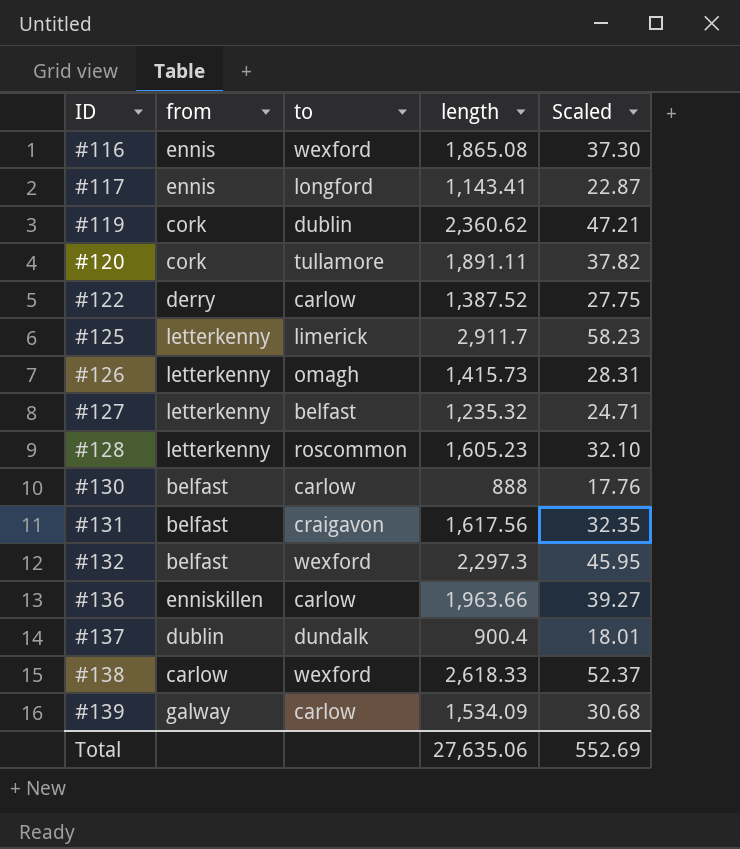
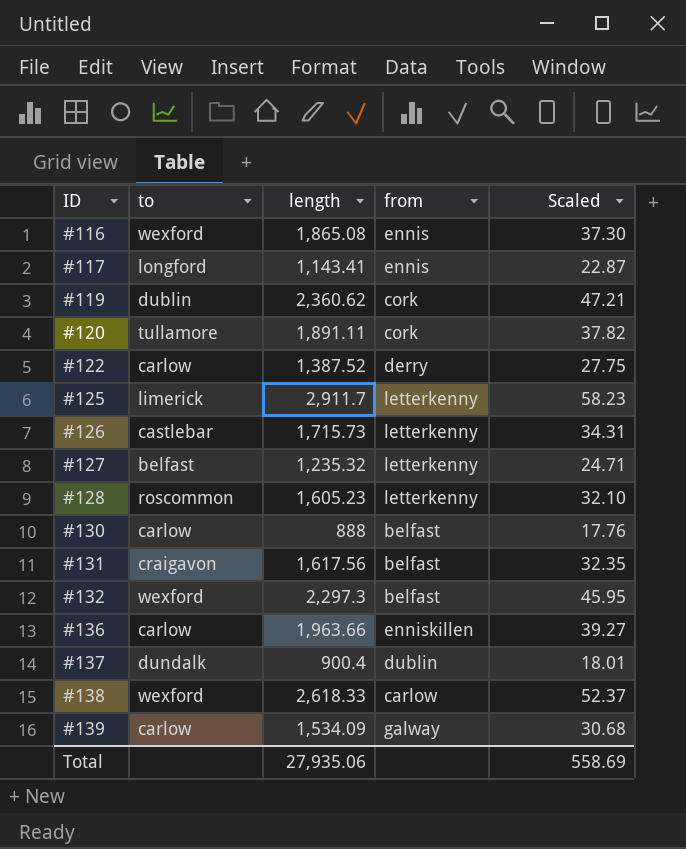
column from | position: 2 -> 4
#126 | to: omagh -> castlebar
#126 | length: 1,415.73 -> 1,715.73
#126 | Scaled: 28.31 -> 34.31
Total | length: 27,635.06 -> 27,935.06
Total | Scaled: 552.69 -> 558.69

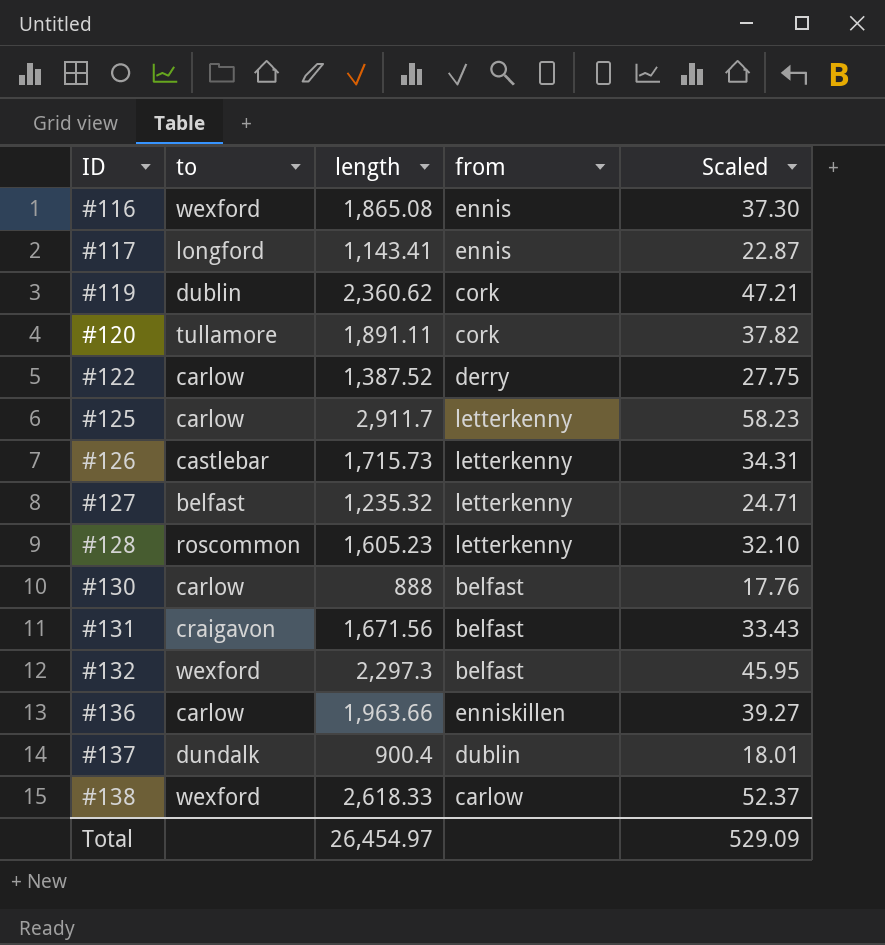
row #139: carlow | 1,534.09 | galway | 30.68 -> none
#125 | to: limerick -> carlow
#131 | length: 1,617.56 -> 1,671.56
#131 | Scaled: 32.35 -> 33.43
Total | length: 27,935.06 -> 26,454.97
Total | Scaled: 558.69 -> 529.09

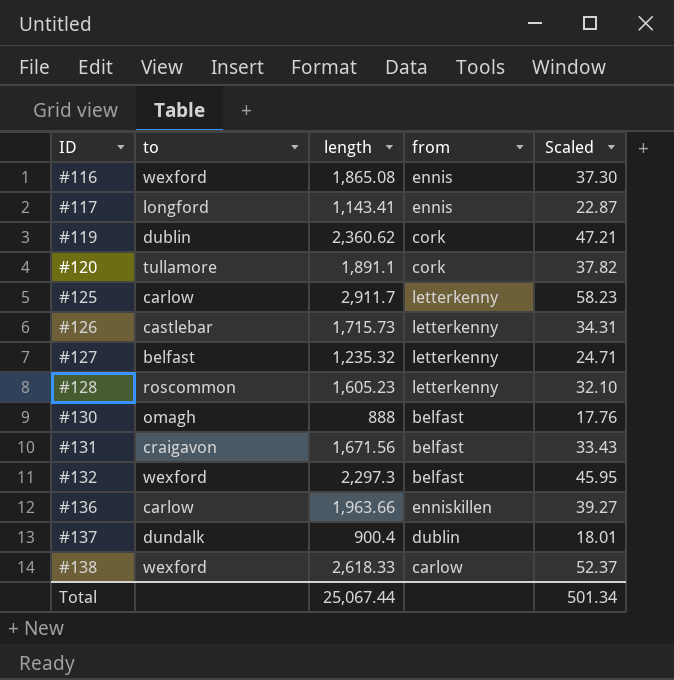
row #122: carlow | 1,387.52 | derry | 27.75 -> none
#120 | length: 1,891.11 -> 1,891.1
#130 | to: carlow -> omagh
Total | length: 26,454.97 -> 25,067.44
Total | Scaled: 529.09 -> 501.34

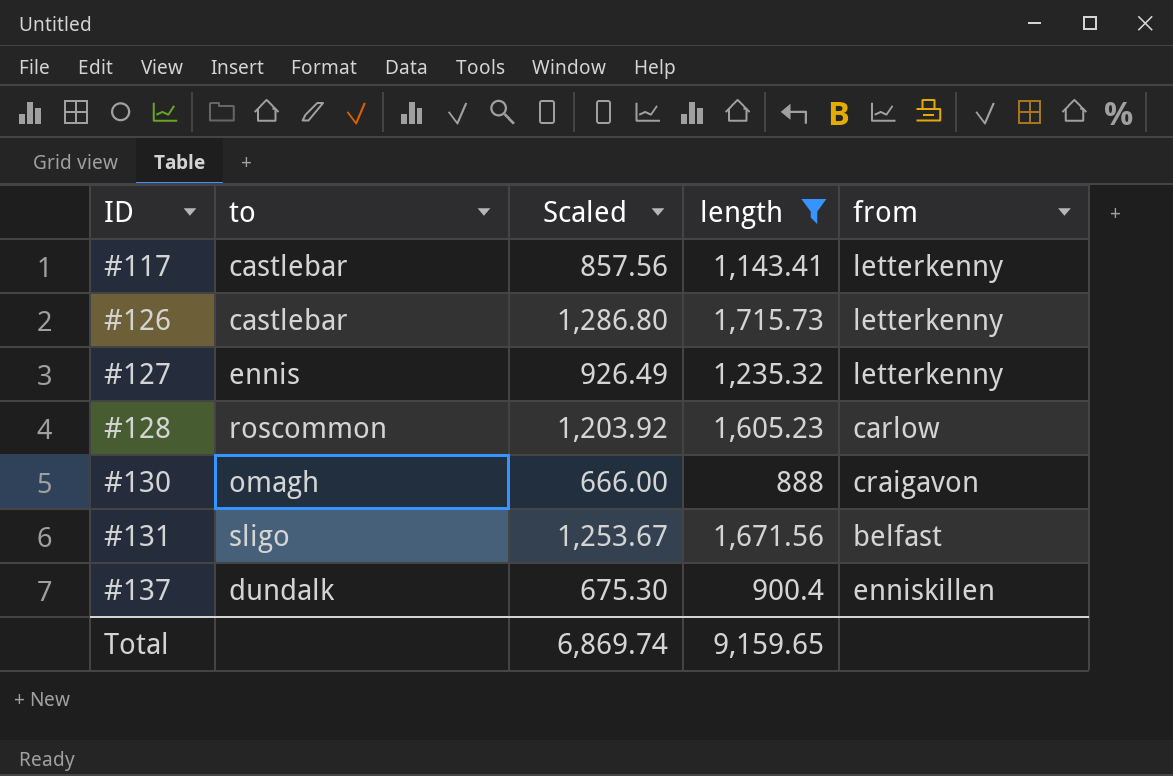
filter: none -> length <= 1,715.73
column Scaled | formula: [length] * 0.02 -> [length] * 0.75
column Scaled | position: 5 -> 3
#117 | to: longford -> castlebar
#117 | from: ennis -> letterkenny
#127 | to: belfast -> ennis
#128 | from: letterkenny -> carlow
#130 | from: belfast -> craigavon
#131 | to: craigavon -> sligo
#137 | from: dublin -> enniskillen
Total | Scaled: 501.34 -> 6,869.74
Total | length: 25,067.44 -> 9,159.65

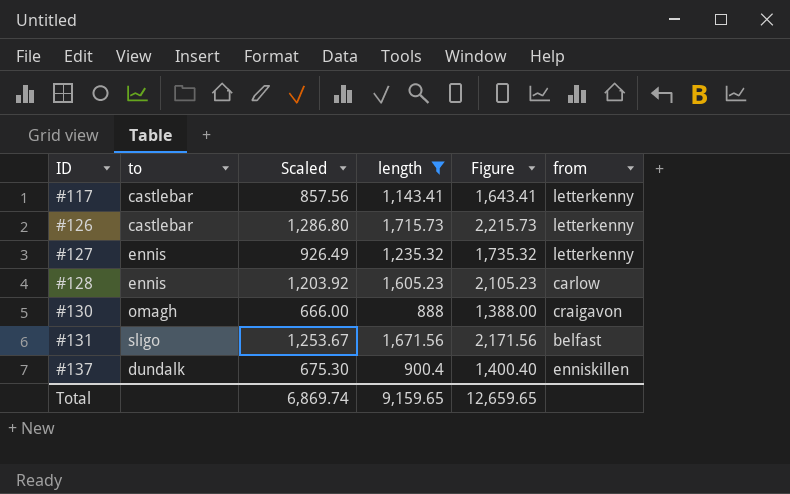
column Figure | formula: none -> [length] + 500
#128 | to: roscommon -> ennis

